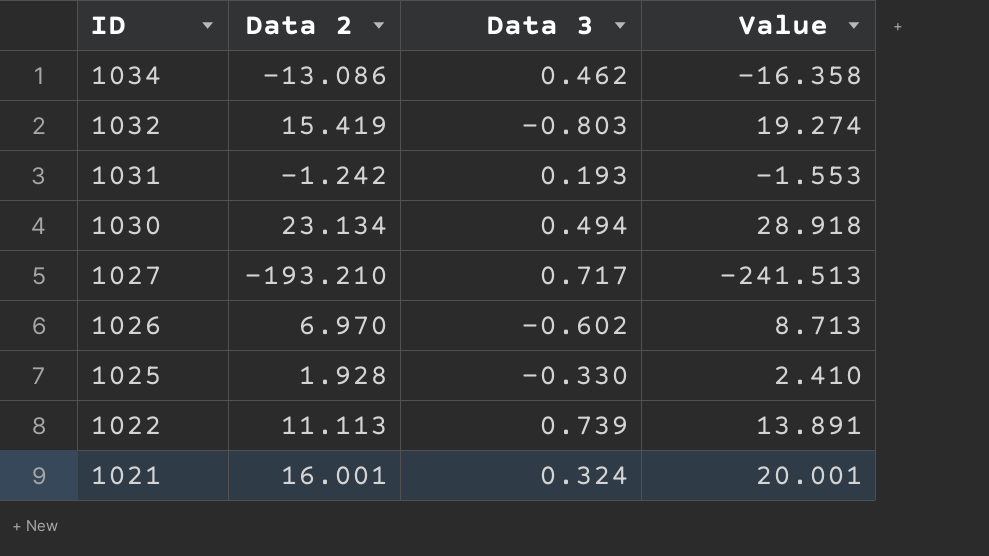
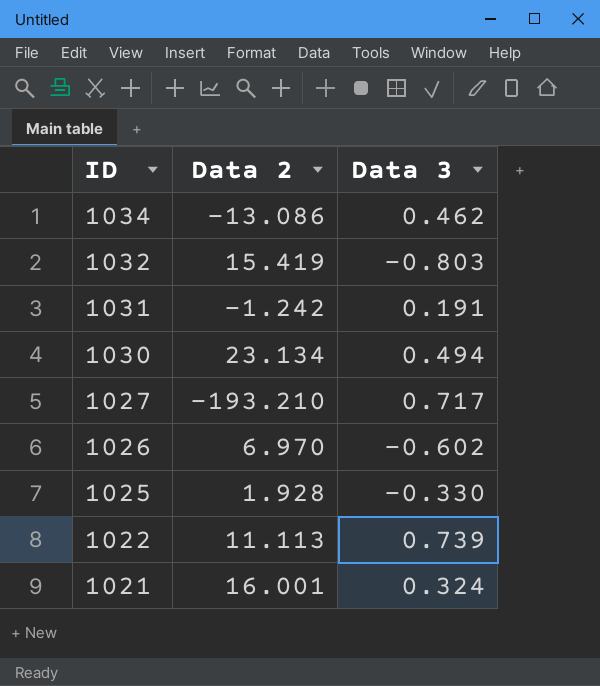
column Value | formula: [Data 2] * 1.25 -> none
1031 | Data 3: 0.193 -> 0.191

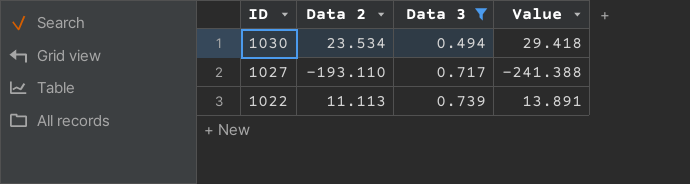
filter: none -> Data 3 >= 0.494
column Value | formula: none -> [Data 2] * 1.25
1030 | Data 2: 23.134 -> 23.534
1027 | Data 2: -193.210 -> -193.110

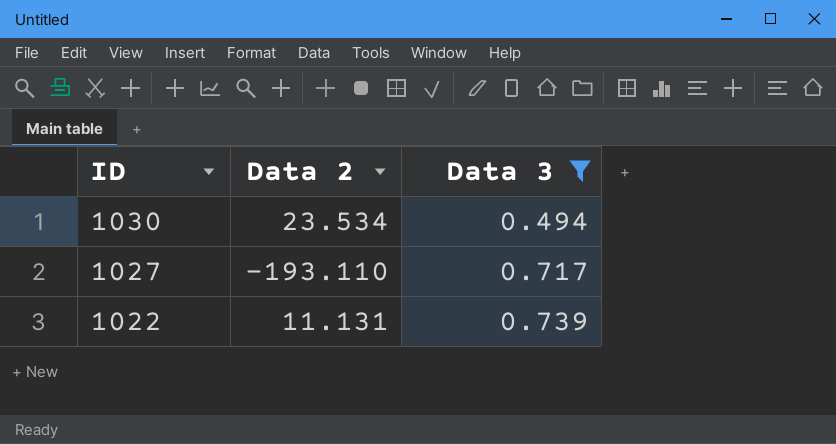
column Value | formula: [Data 2] * 1.25 -> none
1022 | Data 2: 11.113 -> 11.131

